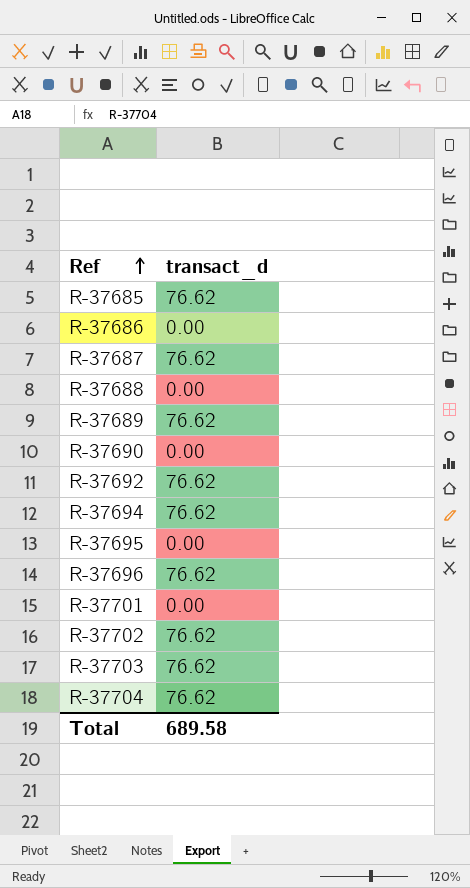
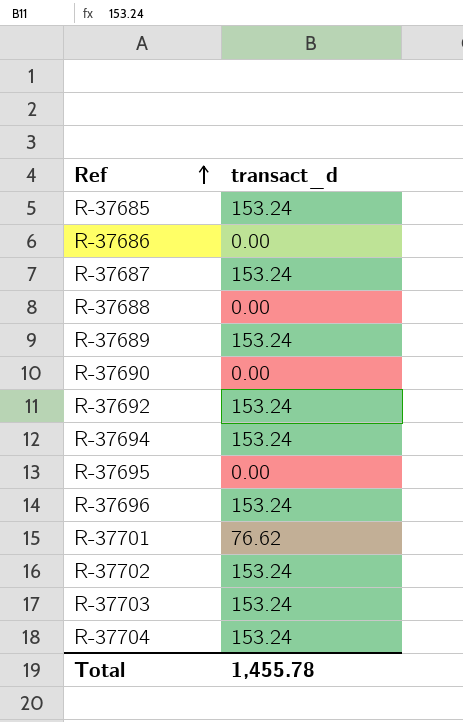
R-37685 | transact_d: 76.62 -> 153.24
R-37687 | transact_d: 76.62 -> 153.24
R-37689 | transact_d: 76.62 -> 153.24
R-37692 | transact_d: 76.62 -> 153.24
R-37694 | transact_d: 76.62 -> 153.24
R-37696 | transact_d: 76.62 -> 153.24
R-37701 | transact_d: 0.00 -> 76.62
R-37702 | transact_d: 76.62 -> 153.24
R-37703 | transact_d: 76.62 -> 153.24
R-37704 | transact_d: 76.62 -> 153.24
Total | transact_d: 689.58 -> 1,455.78

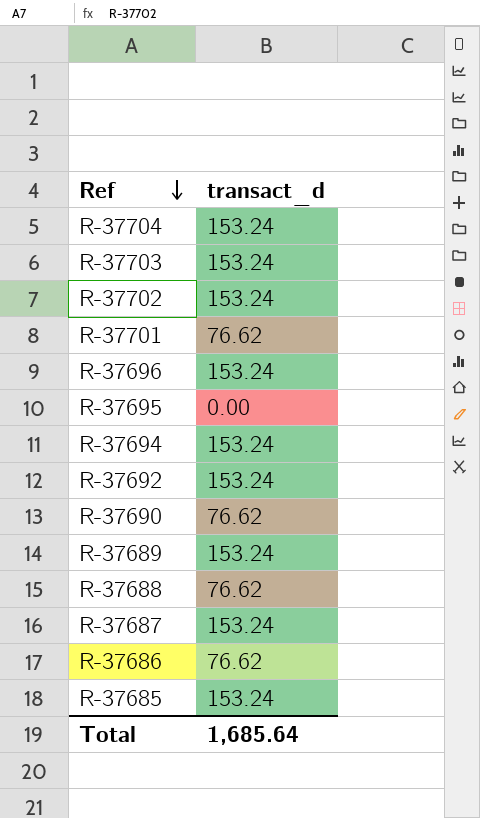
row order: Ref ascending -> Ref descending
R-37690 | transact_d: 0.00 -> 76.62
R-37688 | transact_d: 0.00 -> 76.62
R-37686 | transact_d: 0.00 -> 76.62
Total | transact_d: 1,455.78 -> 1,685.64

